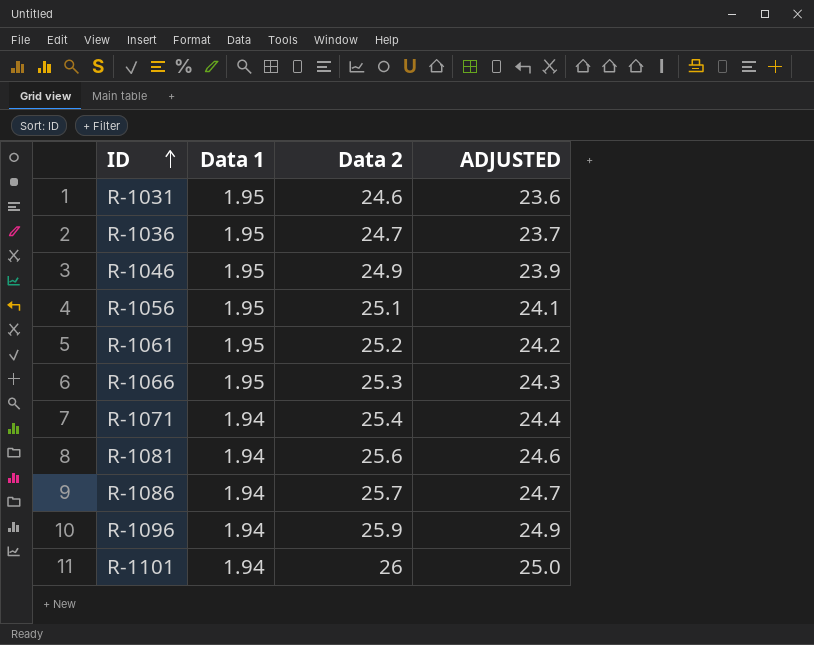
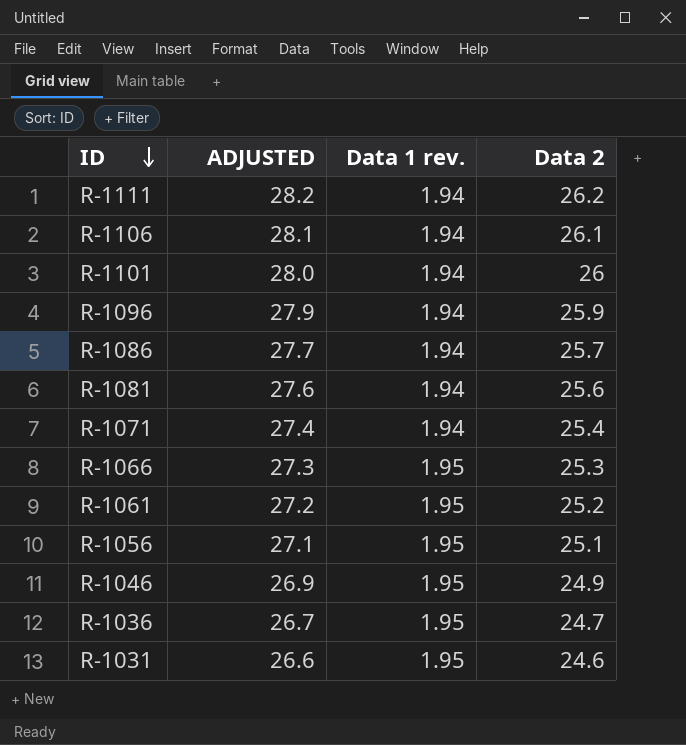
row order: ID ascending -> ID descending
column ADJUSTED | formula: [Data 2] - 1 -> [Data 2] + 2
column ADJUSTED | position: 4 -> 2
column name: Data 1 -> Data 1 rev.
row R-1111: none -> 28.2 | 1.94 | 26.2
row R-1106: none -> 28.1 | 1.94 | 26.1

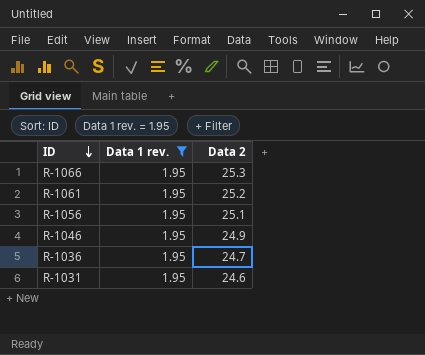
filter: none -> Data 1 rev. = 1.95
column ADJUSTED | formula: [Data 2] + 2 -> none

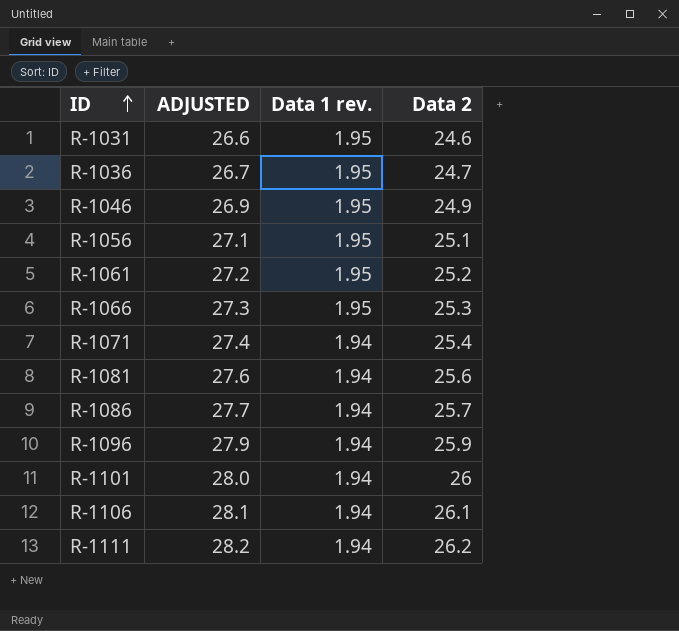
filter: Data 1 rev. = 1.95 -> none
row order: ID descending -> ID ascending
column ADJUSTED | formula: none -> [Data 2] + 2

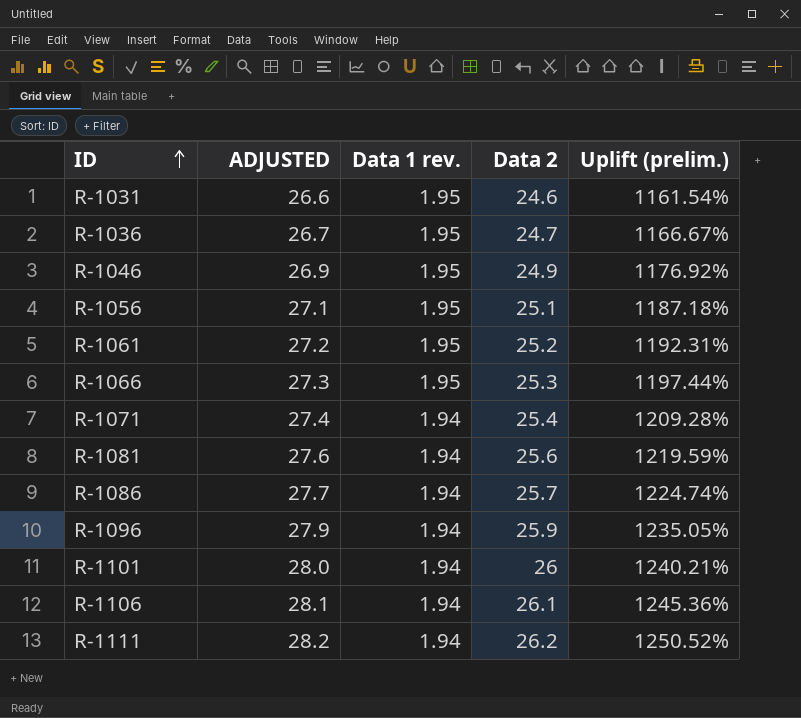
column Uplift (prelim.) | formula: none -> ([Data 2] - [Data 1 rev.]) / [Data 1 rev.]

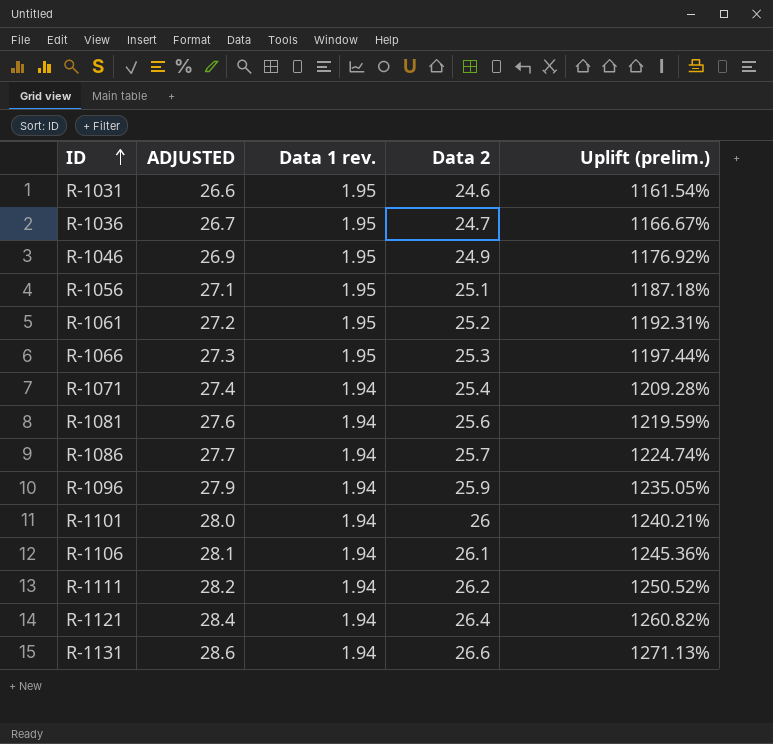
row R-1121: none -> 28.4 | 1.94 | 26.4 | 1260.82%
row R-1131: none -> 28.6 | 1.94 | 26.6 | 1271.13%

